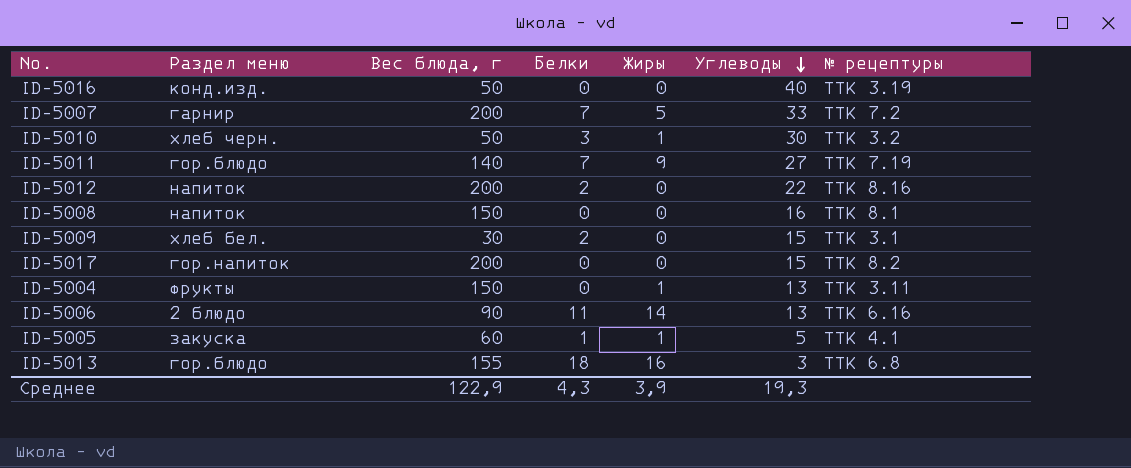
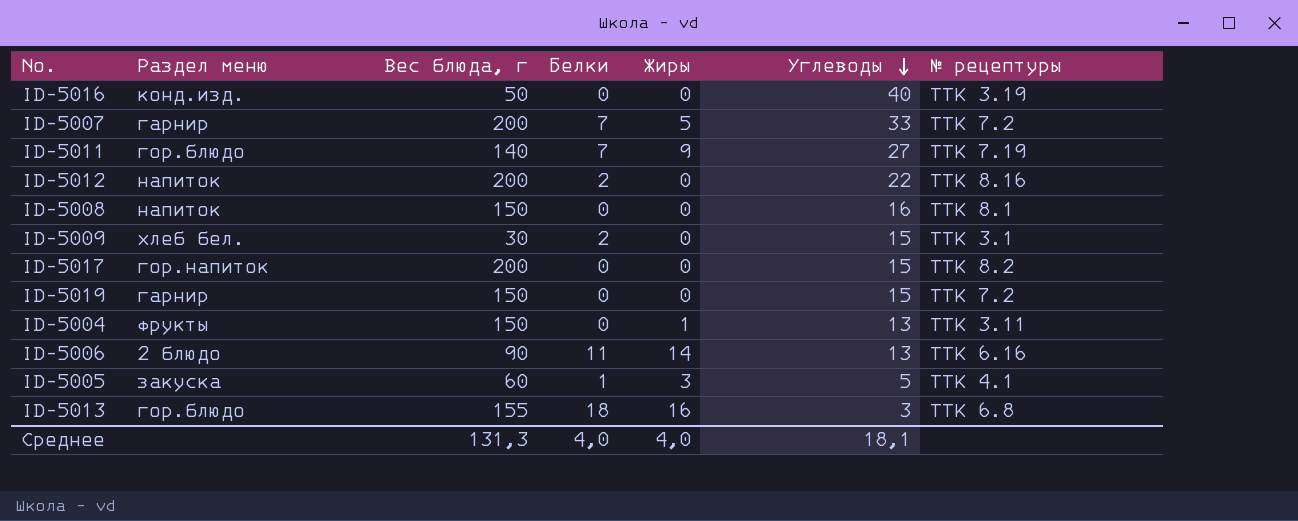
row ID-5010: хлеб черн. | 50 | 3 | 1 | 30 | ТТК 3.2 -> none
row ID-5019: none -> гарнир | 150 | 0 | 0 | 15 | ТТК 7.2
ID-5005 | Жиры: 1 -> 3
Среднее | Вес блюда, г: 122,9 -> 131,3
Среднее | Белки: 4,3 -> 4,0
Среднее | Жиры: 3,9 -> 4,0
Среднее | Углеводы: 19,3 -> 18,1

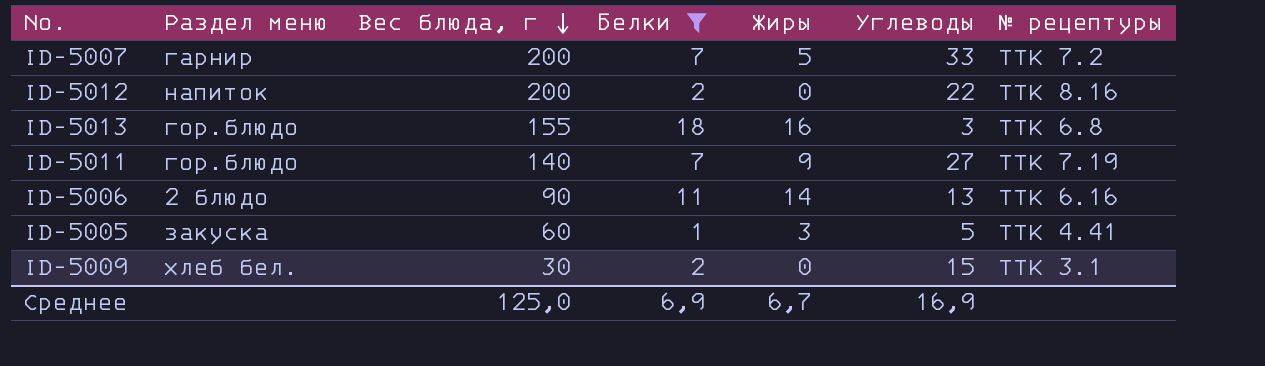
filter: none -> Белки != 0
row order: Углеводы descending -> Вес блюда, г descending
ID-5005 | № рецептуры: ТТК 4.1 -> ТТК 4.41
Среднее | Вес блюда, г: 131,3 -> 125,0
Среднее | Белки: 4,0 -> 6,9
Среднее | Жиры: 4,0 -> 6,7
Среднее | Углеводы: 18,1 -> 16,9

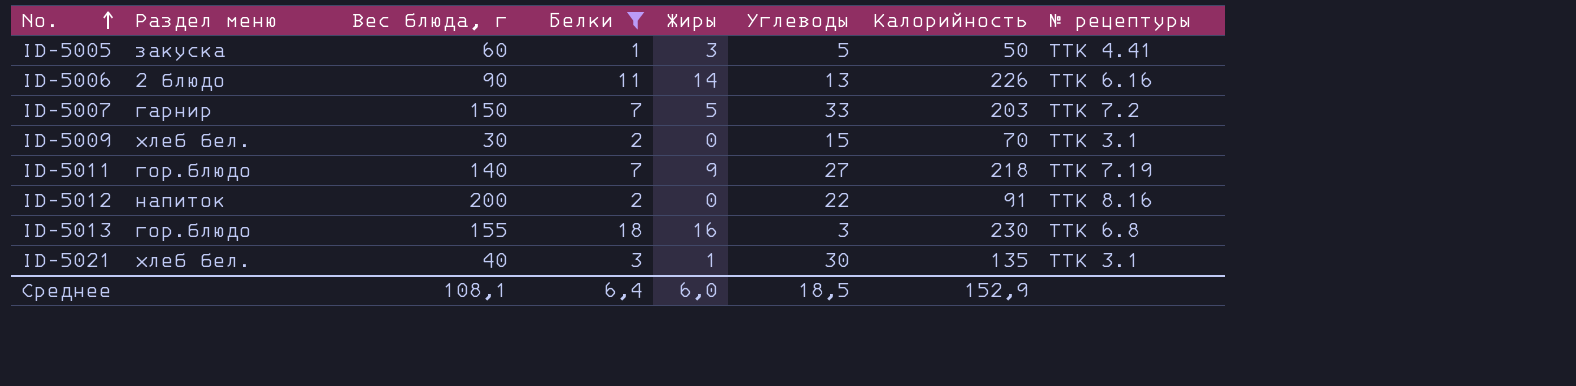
row order: Вес блюда, г descending -> No. ascending
column Калорийность | position: none -> 7
ID-5007 | Вес блюда, г: 200 -> 150
row ID-5021: none -> хлеб бел. | 40 | 3 | 1 | 30 | 135 | ТТК 3.1
Среднее | Вес блюда, г: 125,0 -> 108,1
Среднее | Белки: 6,9 -> 6,4
Среднее | Жиры: 6,7 -> 6,0
Среднее | Углеводы: 16,9 -> 18,5

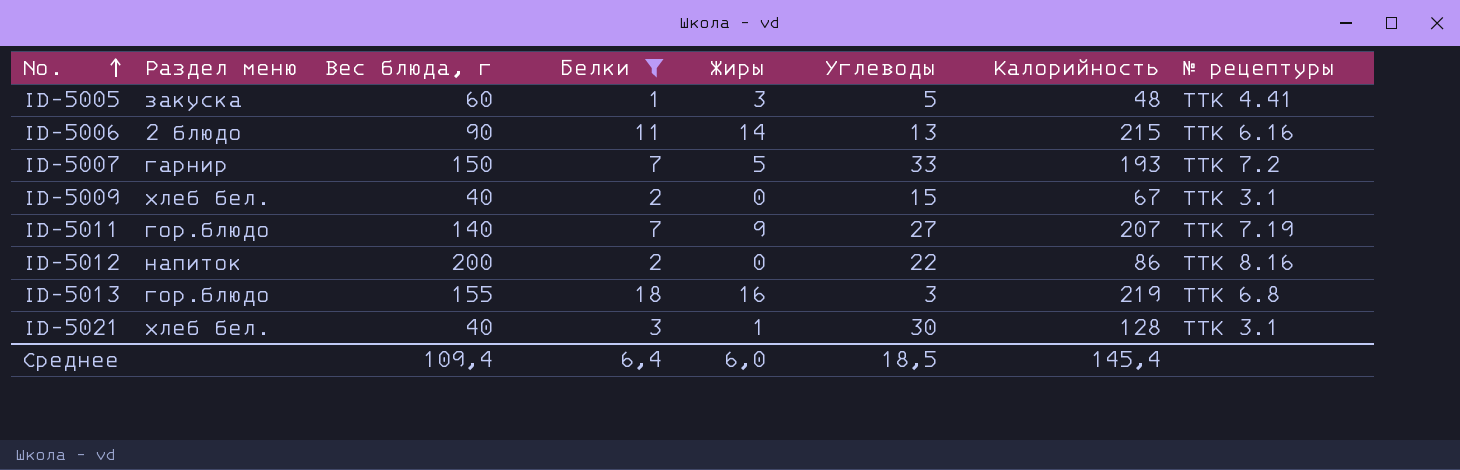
ID-5005 | Калорийность: 50 -> 48
ID-5006 | Калорийность: 226 -> 215
ID-5007 | Калорийность: 203 -> 193
ID-5009 | Вес блюда, г: 30 -> 40
ID-5009 | Калорийность: 70 -> 67
ID-5011 | Калорийность: 218 -> 207
ID-5012 | Калорийность: 91 -> 86
ID-5013 | Калорийность: 230 -> 219
ID-5021 | Калорийность: 135 -> 128
Среднее | Вес блюда, г: 108,1 -> 109,4
Среднее | Калорийность: 152,9 -> 145,4

